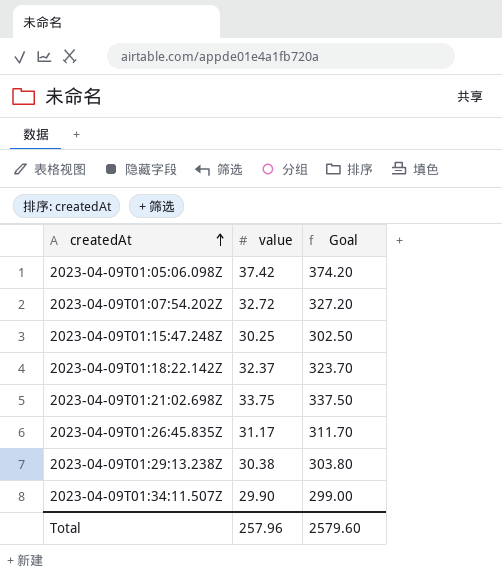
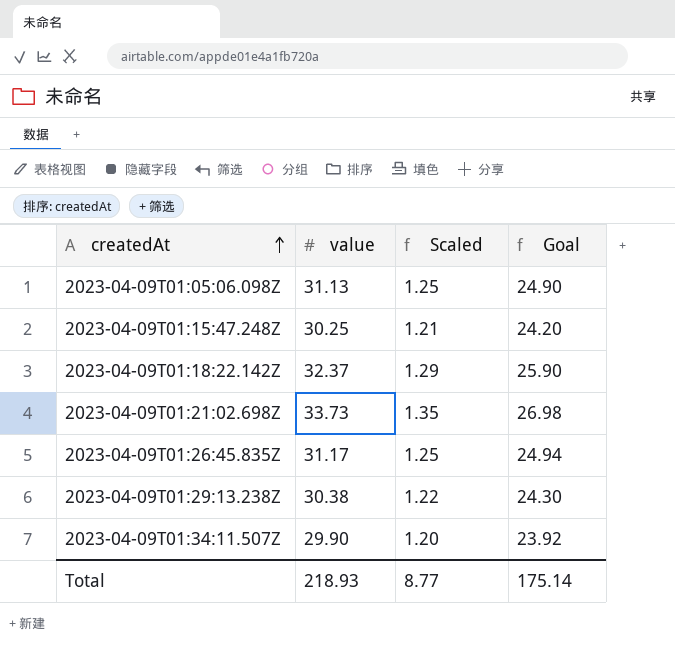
column Scaled | formula: none -> [value] * 0.04
column Goal | formula: [value] * 10 -> [value] * 0.8
row 2023-04-09T01:07:54.202Z: 32.72 | 327.20 -> none
2023-04-09T01:05:06.098Z | value: 37.42 -> 31.13
2023-04-09T01:21:02.698Z | value: 33.75 -> 33.73
Total | value: 257.96 -> 218.93
Total | Goal: 2579.60 -> 175.14

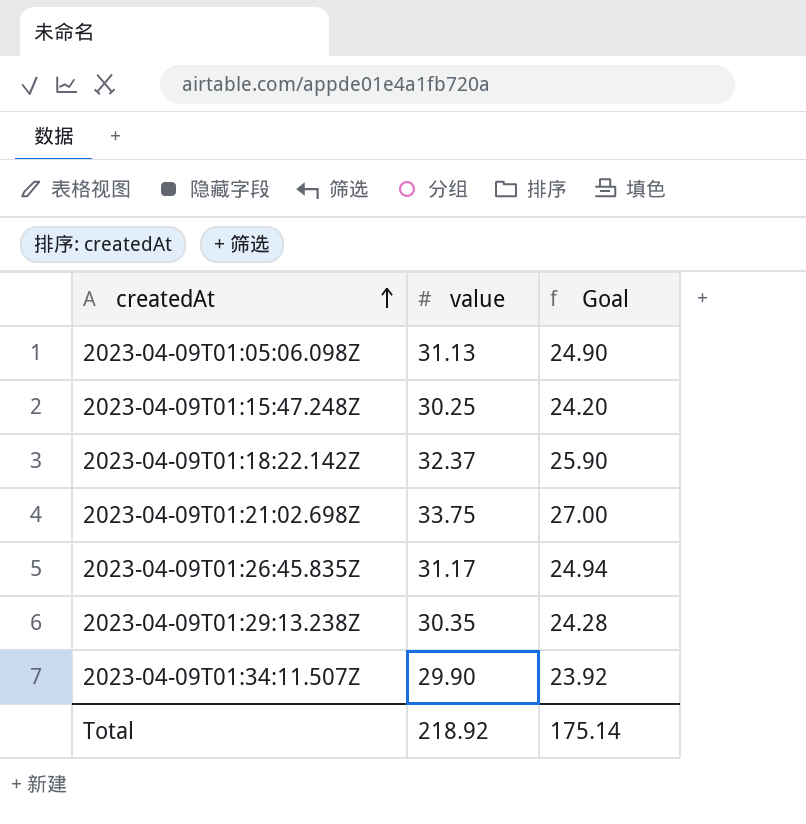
column Scaled | formula: [value] * 0.04 -> none
2023-04-09T01:21:02.698Z | value: 33.73 -> 33.75
2023-04-09T01:21:02.698Z | Goal: 26.98 -> 27.00
2023-04-09T01:29:13.238Z | value: 30.38 -> 30.35
2023-04-09T01:29:13.238Z | Goal: 24.30 -> 24.28
Total | value: 218.93 -> 218.92

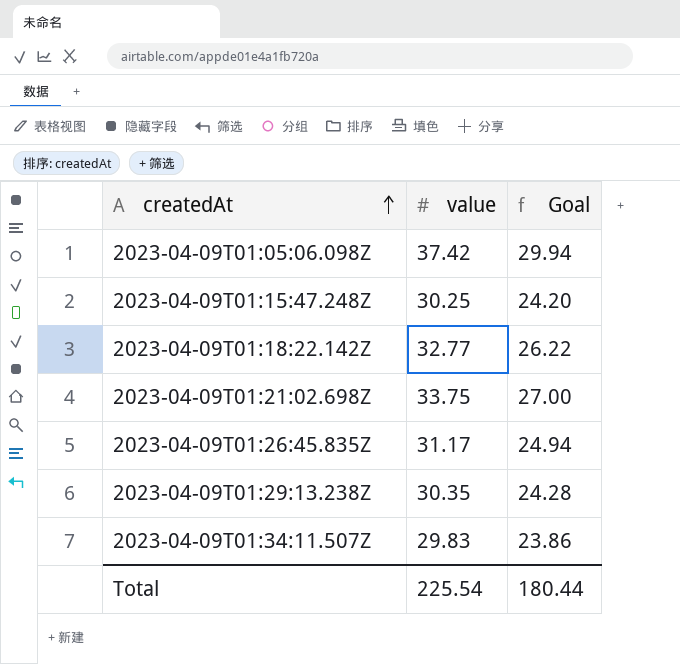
2023-04-09T01:05:06.098Z | value: 31.13 -> 37.42
2023-04-09T01:05:06.098Z | Goal: 24.90 -> 29.94
2023-04-09T01:18:22.142Z | value: 32.37 -> 32.77
2023-04-09T01:18:22.142Z | Goal: 25.90 -> 26.22
2023-04-09T01:34:11.507Z | value: 29.90 -> 29.83
2023-04-09T01:34:11.507Z | Goal: 23.92 -> 23.86
Total | value: 218.92 -> 225.54
Total | Goal: 175.14 -> 180.44

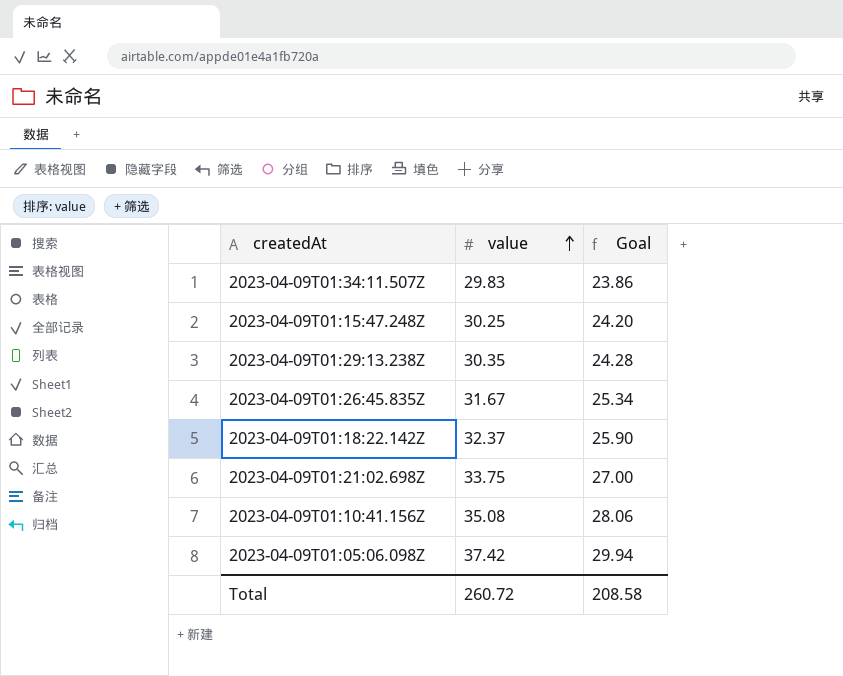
row order: createdAt ascending -> value ascending
2023-04-09T01:26:45.835Z | value: 31.17 -> 31.67
2023-04-09T01:26:45.835Z | Goal: 24.94 -> 25.34
2023-04-09T01:18:22.142Z | value: 32.77 -> 32.37
2023-04-09T01:18:22.142Z | Goal: 26.22 -> 25.90
row 2023-04-09T01:10:41.156Z: none -> 35.08 | 28.06
Total | value: 225.54 -> 260.72
Total | Goal: 180.44 -> 208.58

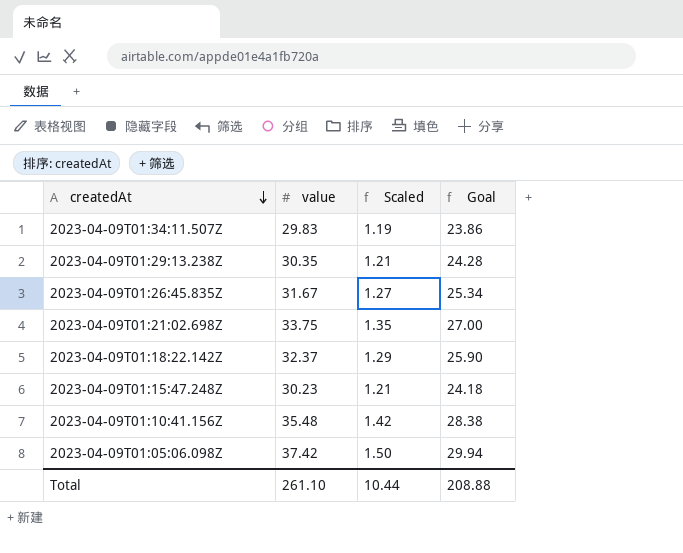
row order: value ascending -> createdAt descending
column Scaled | formula: none -> [value] * 0.04
2023-04-09T01:15:47.248Z | value: 30.25 -> 30.23
2023-04-09T01:15:47.248Z | Goal: 24.20 -> 24.18
2023-04-09T01:10:41.156Z | value: 35.08 -> 35.48
2023-04-09T01:10:41.156Z | Goal: 28.06 -> 28.38
Total | value: 260.72 -> 261.10
Total | Goal: 208.58 -> 208.88

